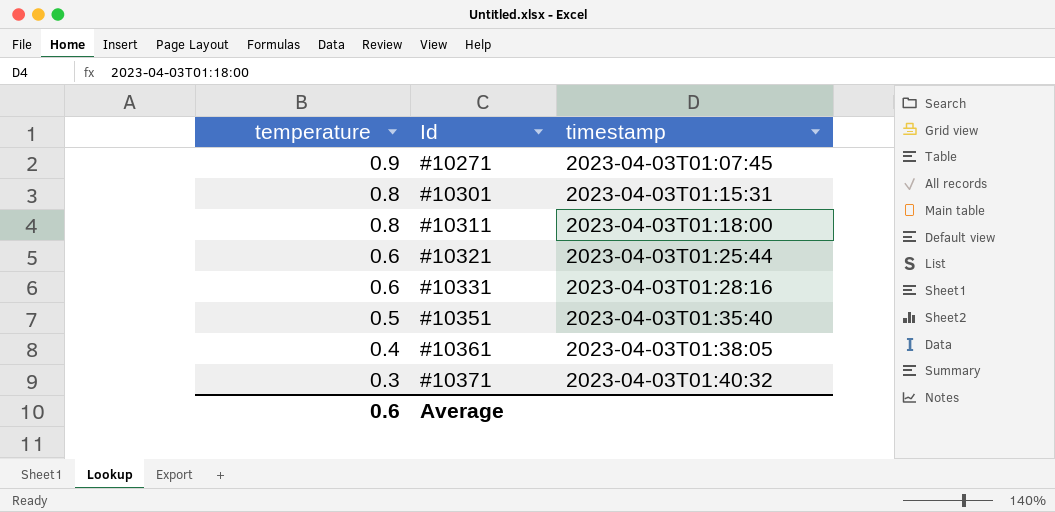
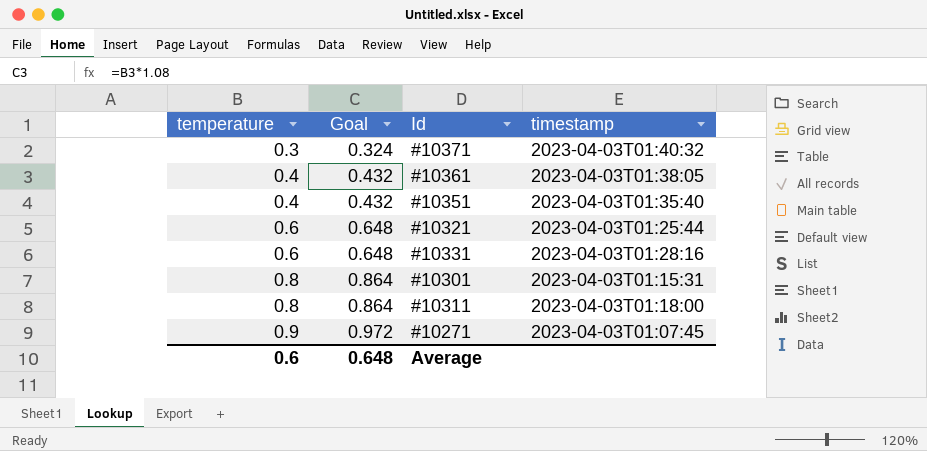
row order: temperature descending -> temperature ascending
column Goal | formula: none -> [temperature] * 1.08
#10351 | temperature: 0.5 -> 0.4

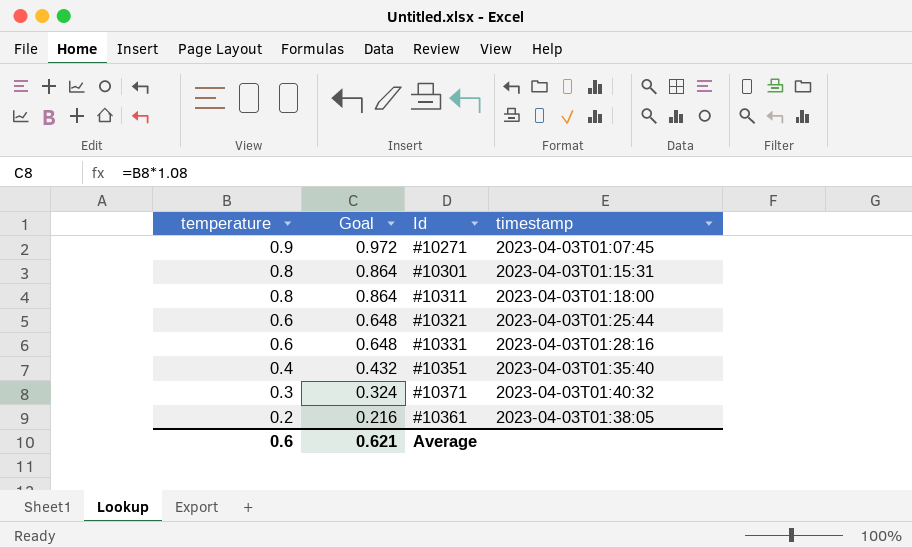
row order: temperature ascending -> temperature descending
#10361 | temperature: 0.4 -> 0.2
#10361 | Goal: 0.432 -> 0.216
Average | Goal: 0.648 -> 0.621

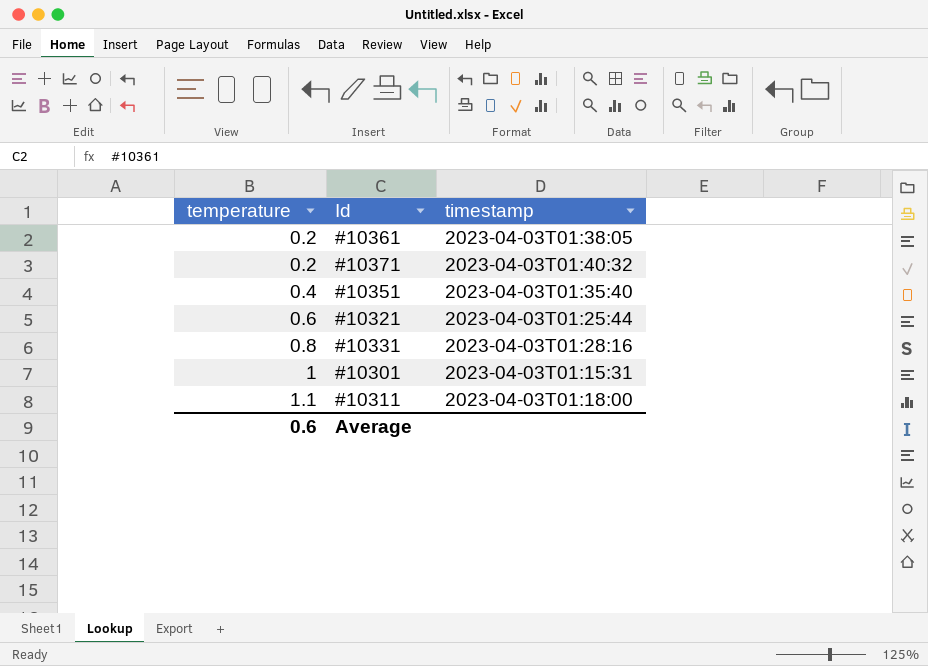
row order: temperature descending -> temperature ascending
column Goal | formula: [temperature] * 1.08 -> none
row #10271: 0.9 | 0.972 | 2023-04-03T01:07:45 -> none
#10371 | temperature: 0.3 -> 0.2
#10331 | temperature: 0.6 -> 0.8
#10301 | temperature: 0.8 -> 1
#10311 | temperature: 0.8 -> 1.1

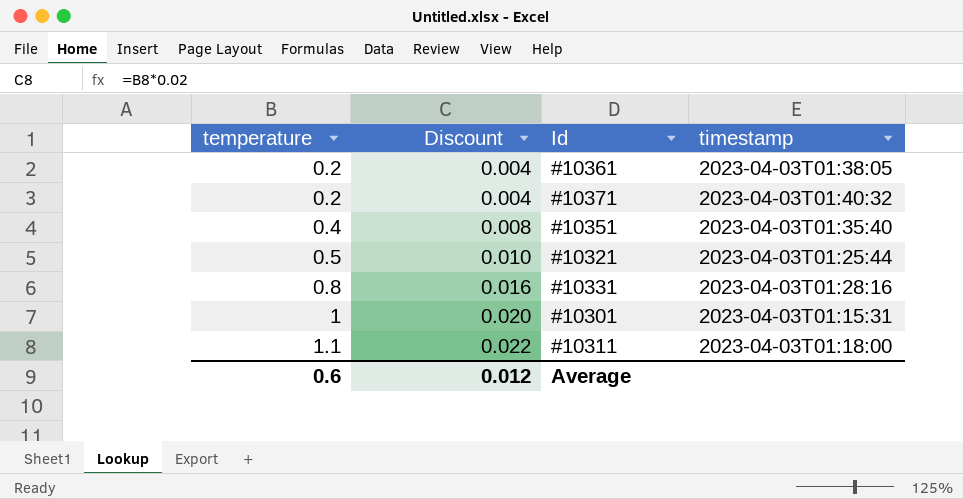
column Discount | formula: none -> [temperature] * 0.02
#10321 | temperature: 0.6 -> 0.5

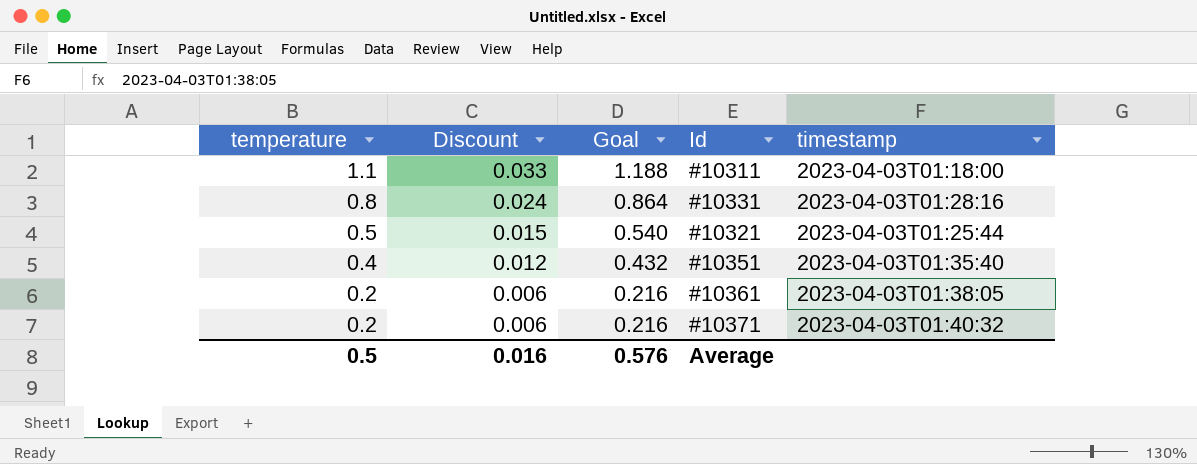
row order: temperature ascending -> temperature descending
column Discount | formula: [temperature] * 0.02 -> [temperature] * 0.03
column Goal | formula: none -> [temperature] * 1.08
row #10301: 1 | 0.020 | 2023-04-03T01:15:31 -> none
Average | temperature: 0.6 -> 0.5
Average | Discount: 0.012 -> 0.016

